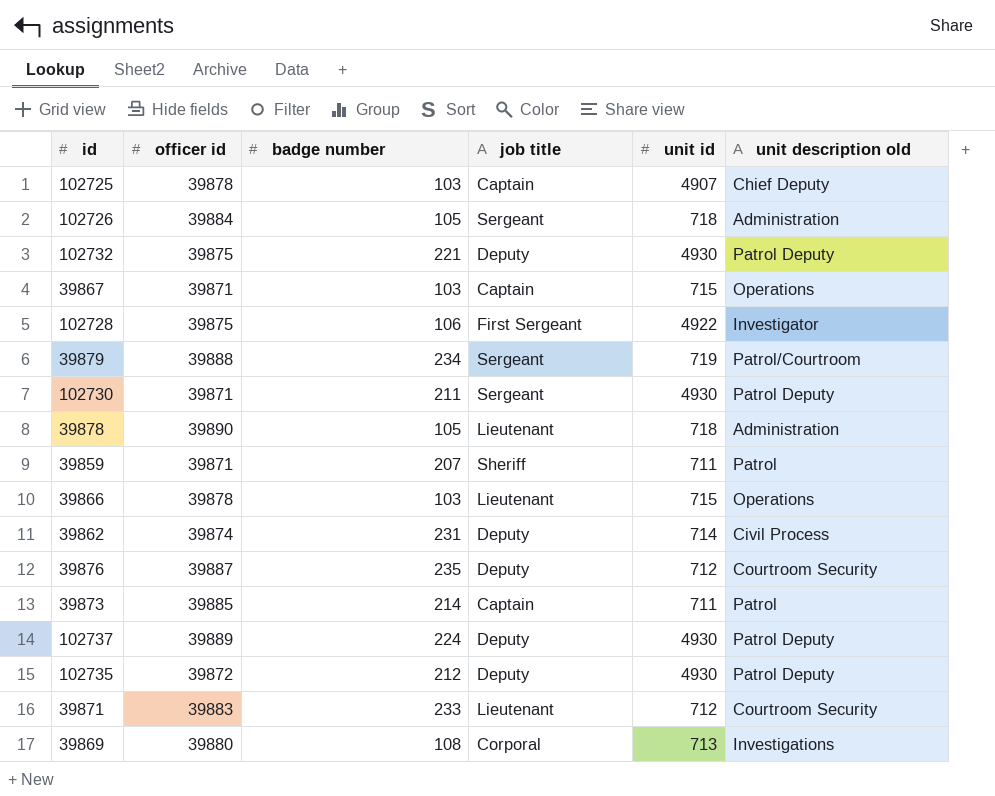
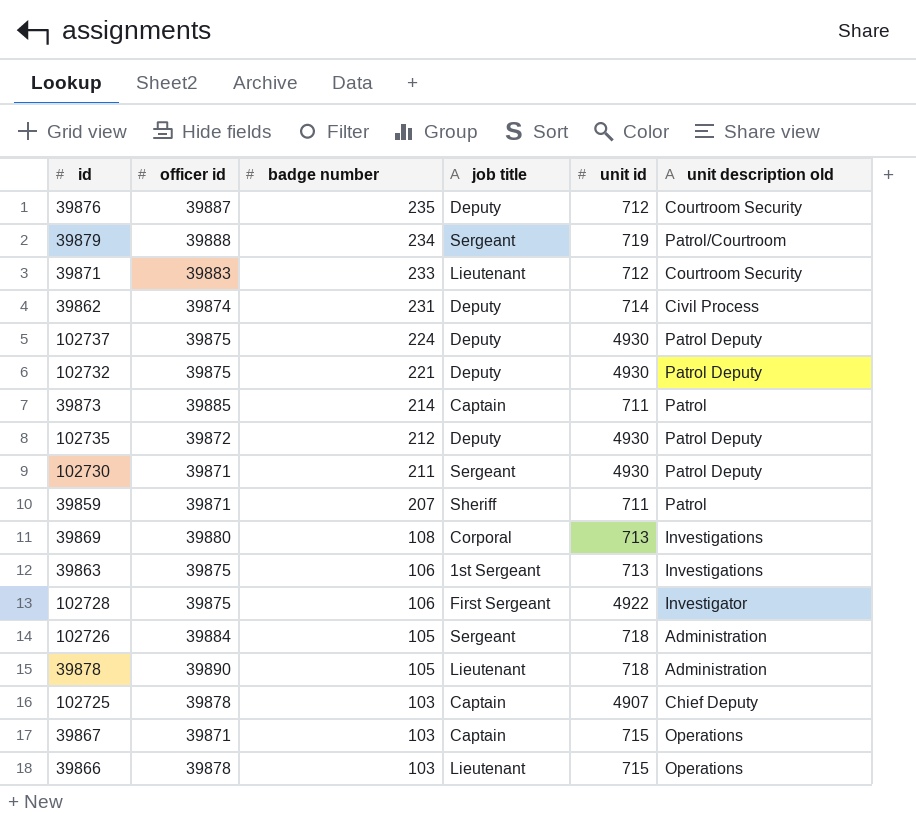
row order: none -> badge number descending
102737 | officer id: 39889 -> 39875
row 39863: none -> 39875 | 106 | 1st Sergeant | 713 | Investigations

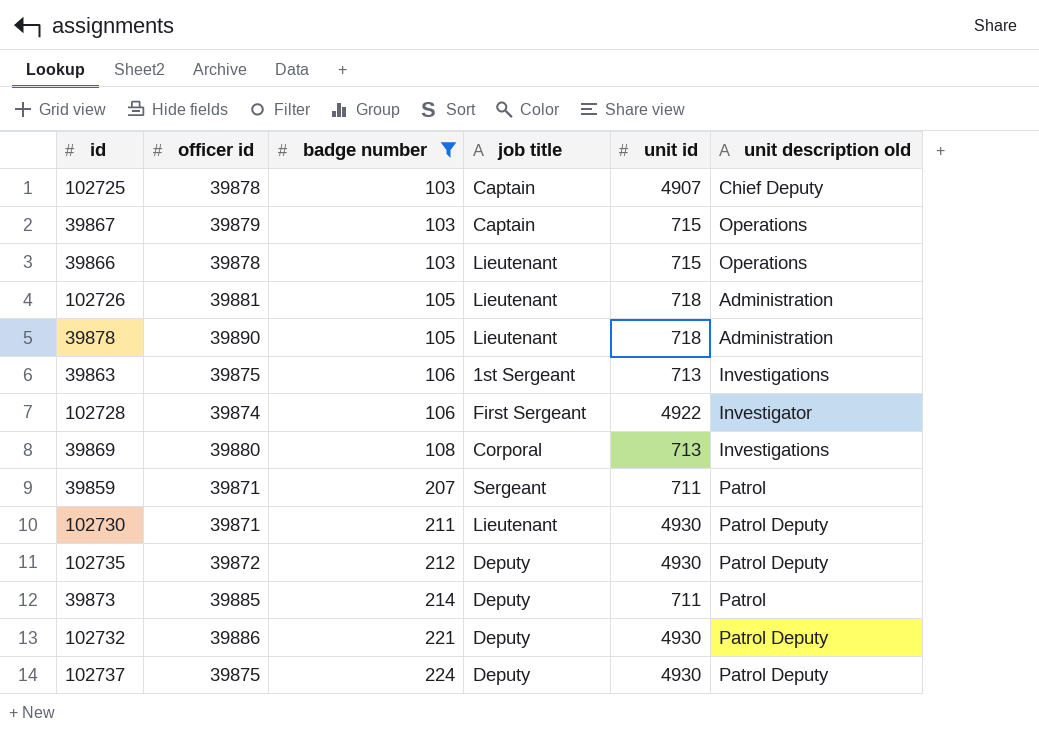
filter: none -> badge number <= 224
row order: badge number descending -> badge number ascending
39867 | officer id: 39871 -> 39879
102726 | officer id: 39884 -> 39881
102726 | job title: Sergeant -> Lieutenant
102728 | officer id: 39875 -> 39874
39859 | job title: Sheriff -> Sergeant
102730 | job title: Sergeant -> Lieutenant
39873 | job title: Captain -> Deputy
102732 | officer id: 39875 -> 39886

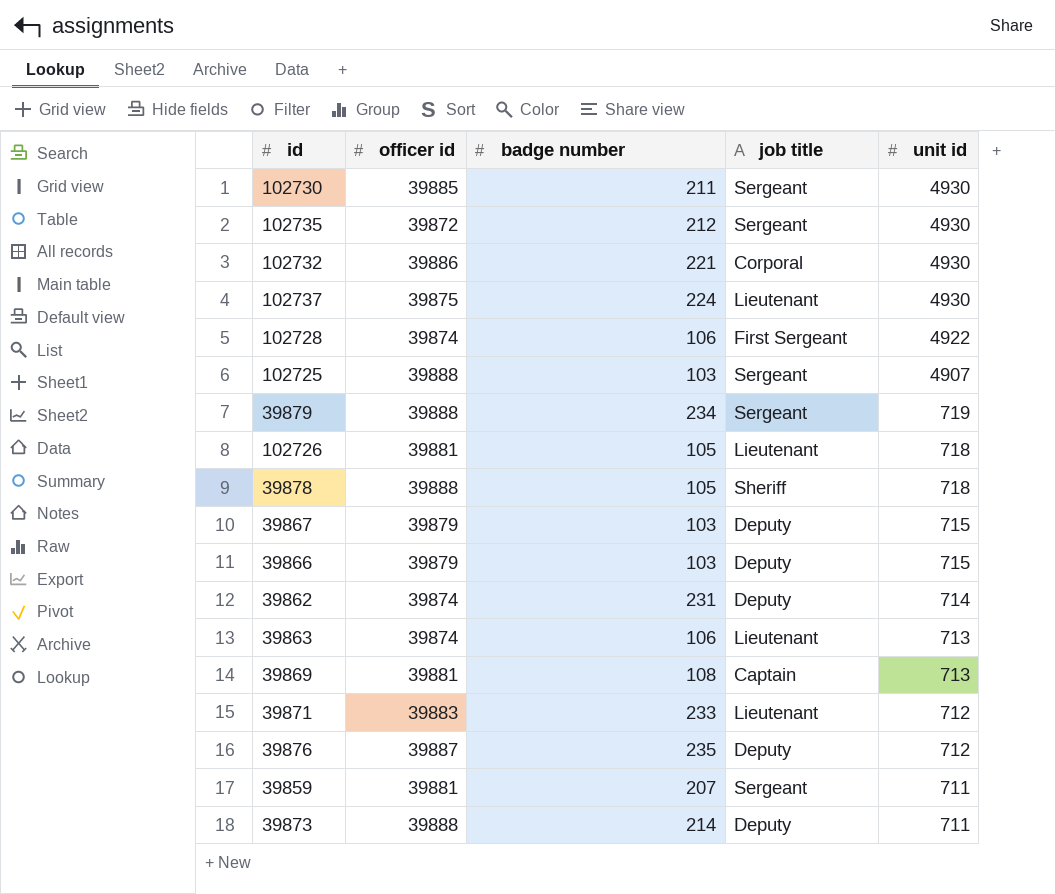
filter: badge number <= 224 -> none
row order: badge number ascending -> unit id descending
column unit description old | position: 6 -> none
102730 | officer id: 39871 -> 39885
102730 | job title: Lieutenant -> Sergeant
102735 | job title: Deputy -> Sergeant
102732 | job title: Deputy -> Corporal
102737 | job title: Deputy -> Lieutenant
102725 | officer id: 39878 -> 39888
102725 | job title: Captain -> Sergeant
39878 | officer id: 39890 -> 39888
39878 | job title: Lieutenant -> Sheriff
39867 | job title: Captain -> Deputy
39866 | officer id: 39878 -> 39879
39866 | job title: Lieutenant -> Deputy
39863 | officer id: 39875 -> 39874
39863 | job title: 1st Sergeant -> Lieutenant
39869 | officer id: 39880 -> 39881
39869 | job title: Corporal -> Captain
39859 | officer id: 39871 -> 39881
39873 | officer id: 39885 -> 39888

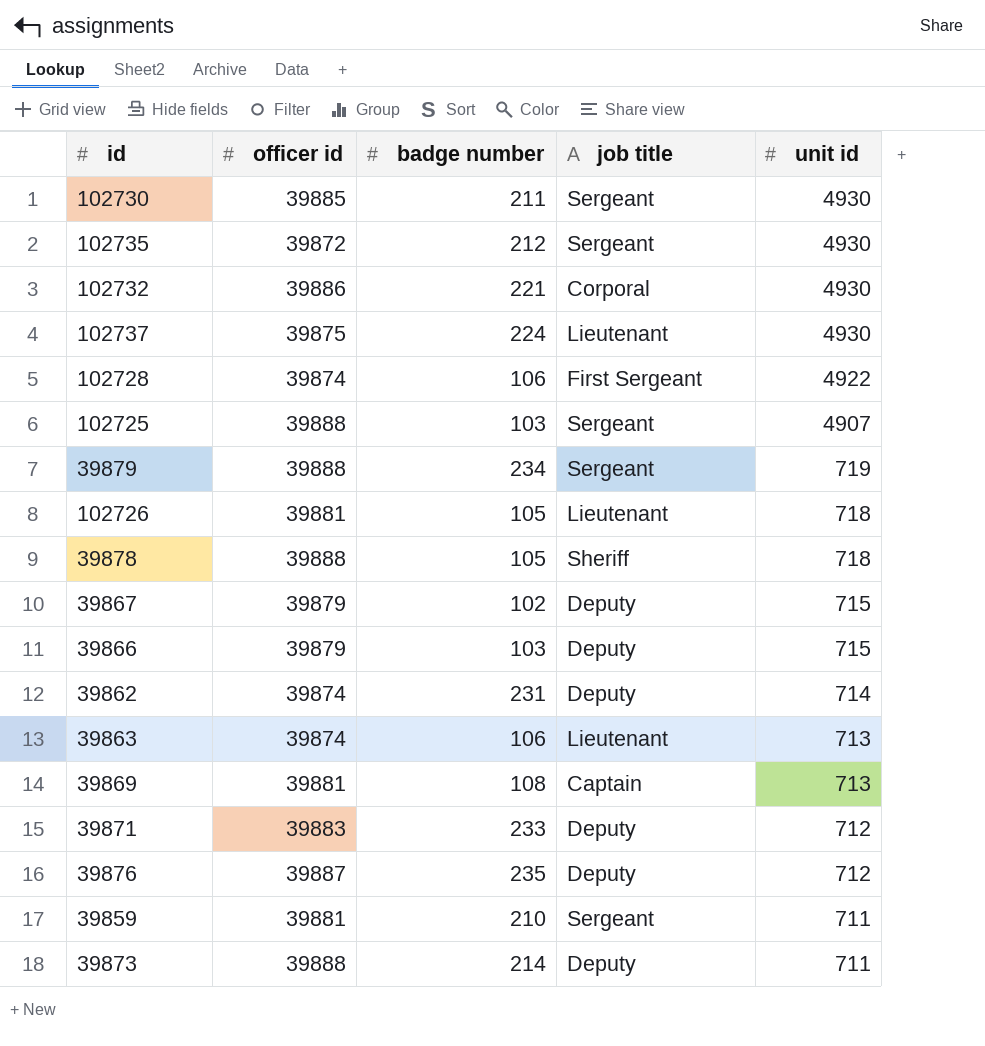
39867 | badge number: 103 -> 102
39871 | job title: Lieutenant -> Deputy
39859 | badge number: 207 -> 210

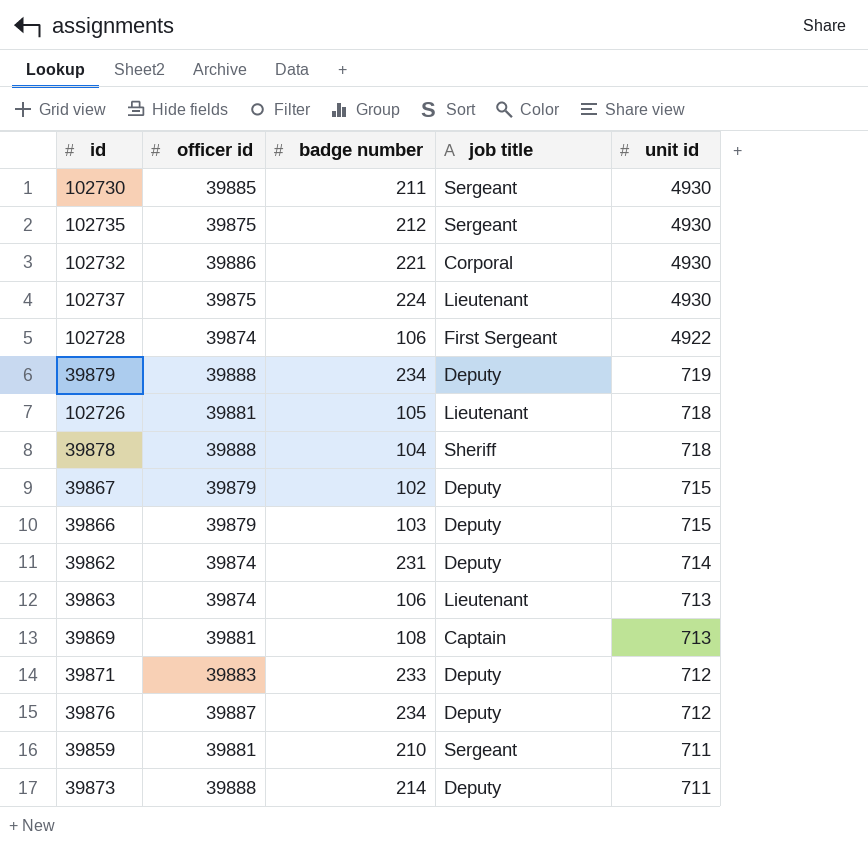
row 102725: 39888 | 103 | Sergeant | 4907 -> none
102735 | officer id: 39872 -> 39875
39879 | job title: Sergeant -> Deputy
39878 | badge number: 105 -> 104
39876 | badge number: 235 -> 234

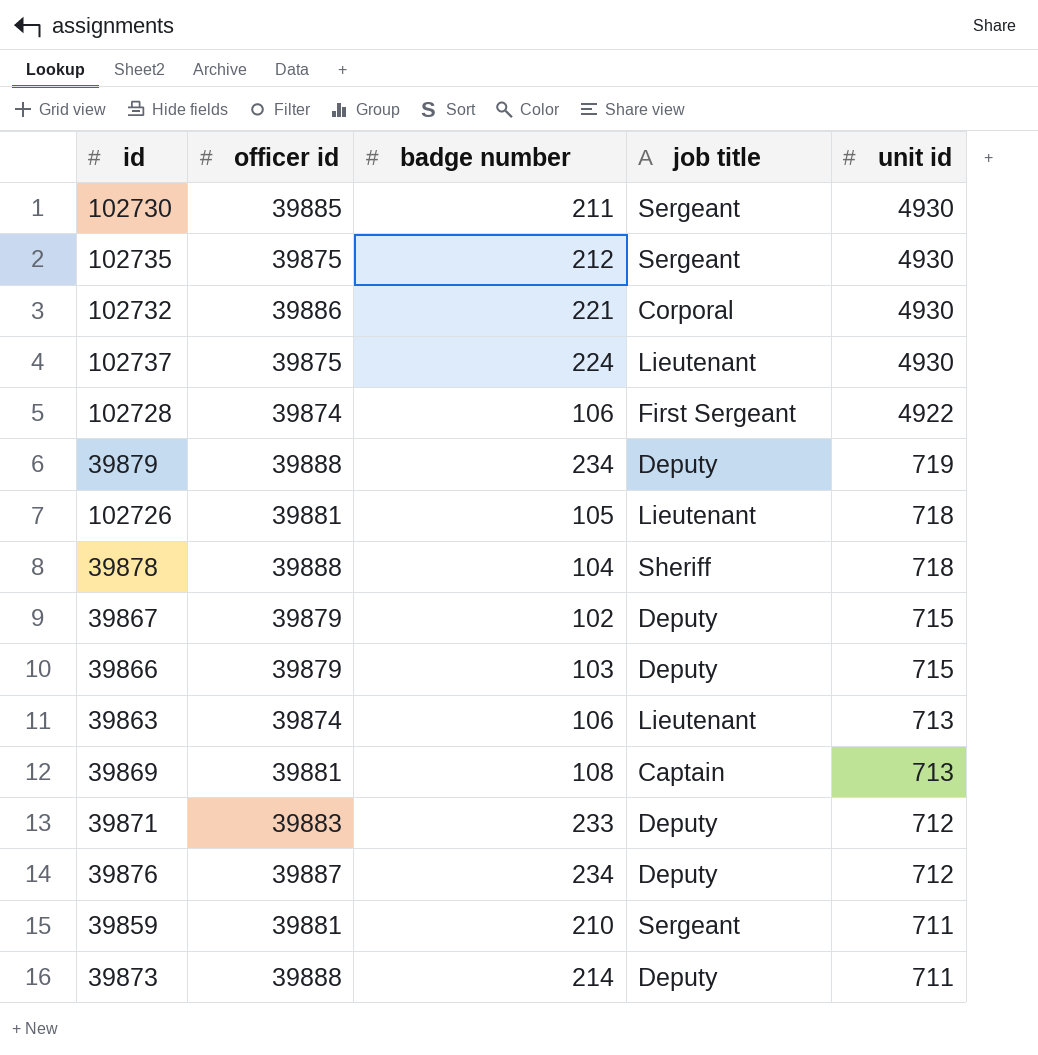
row 39862: 39874 | 231 | Deputy | 714 -> none

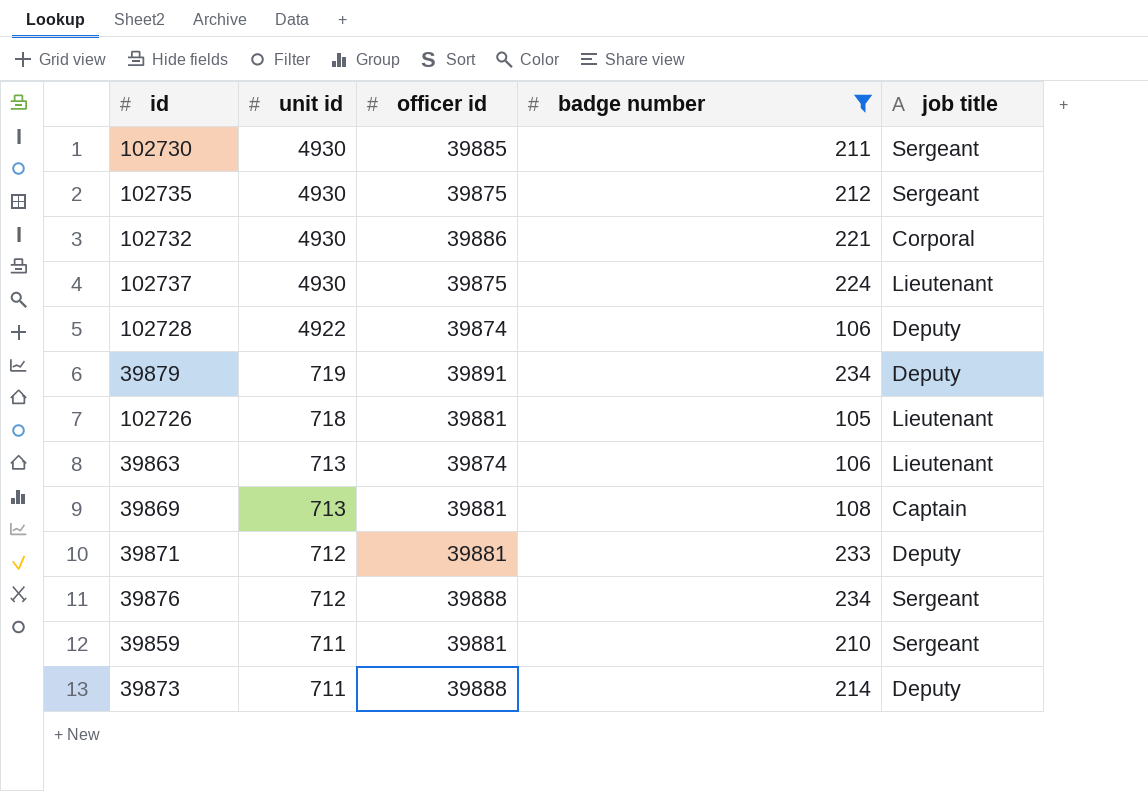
filter: none -> badge number >= 105
column unit id | position: 5 -> 2
102728 | job title: First Sergeant -> Deputy
39879 | officer id: 39888 -> 39891
39871 | officer id: 39883 -> 39881
39876 | officer id: 39887 -> 39888
39876 | job title: Deputy -> Sergeant

